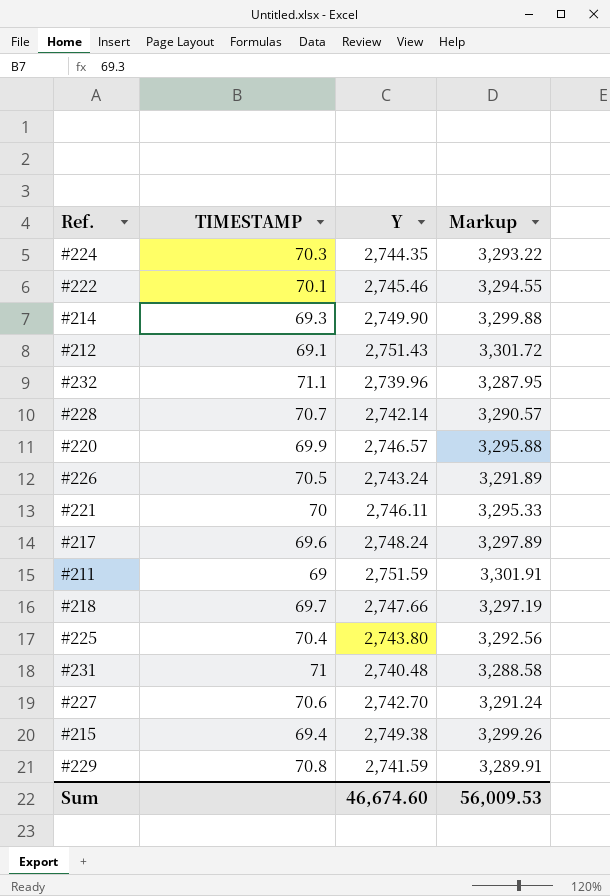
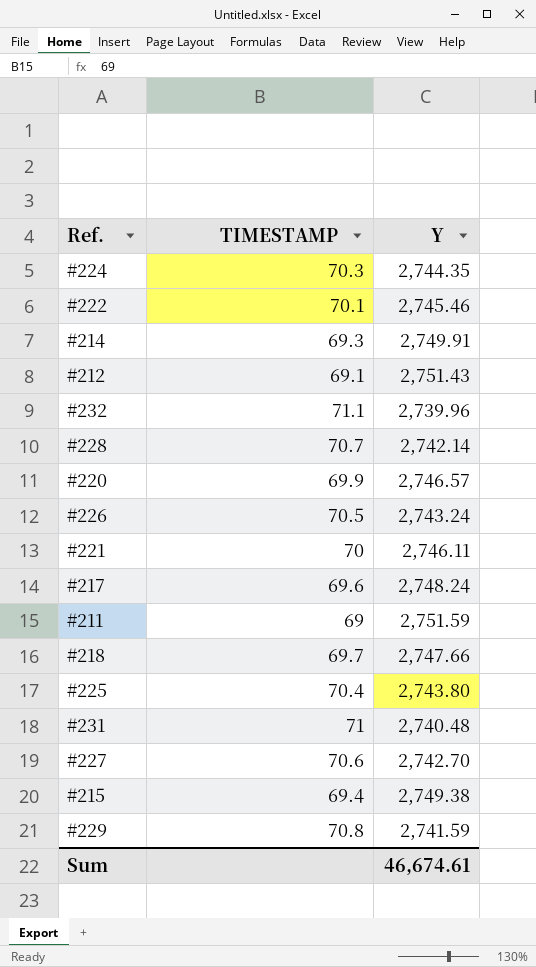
column Markup | formula: [Y] * 1.2 -> none
#214 | Y: 2,749.90 -> 2,749.91
Sum | Y: 46,674.60 -> 46,674.61

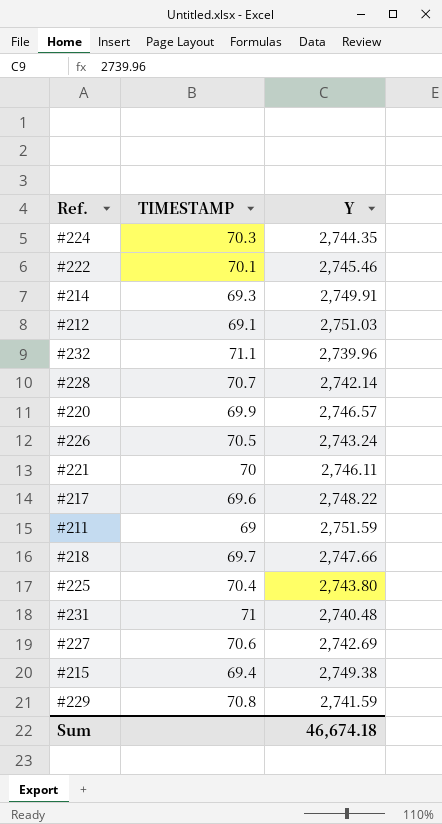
#212 | Y: 2,751.43 -> 2,751.03
#217 | Y: 2,748.24 -> 2,748.22
#227 | Y: 2,742.70 -> 2,742.69
Sum | Y: 46,674.61 -> 46,674.18

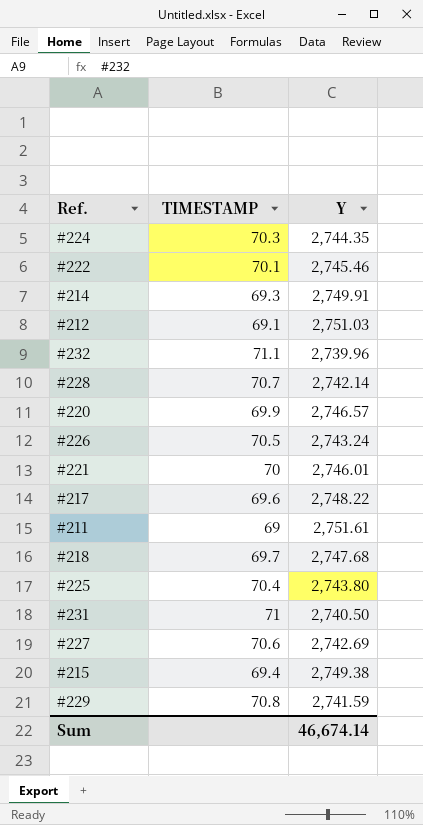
#221 | Y: 2,746.11 -> 2,746.01
#211 | Y: 2,751.59 -> 2,751.61
#218 | Y: 2,747.66 -> 2,747.68
#231 | Y: 2,740.48 -> 2,740.50
Sum | Y: 46,674.18 -> 46,674.14

